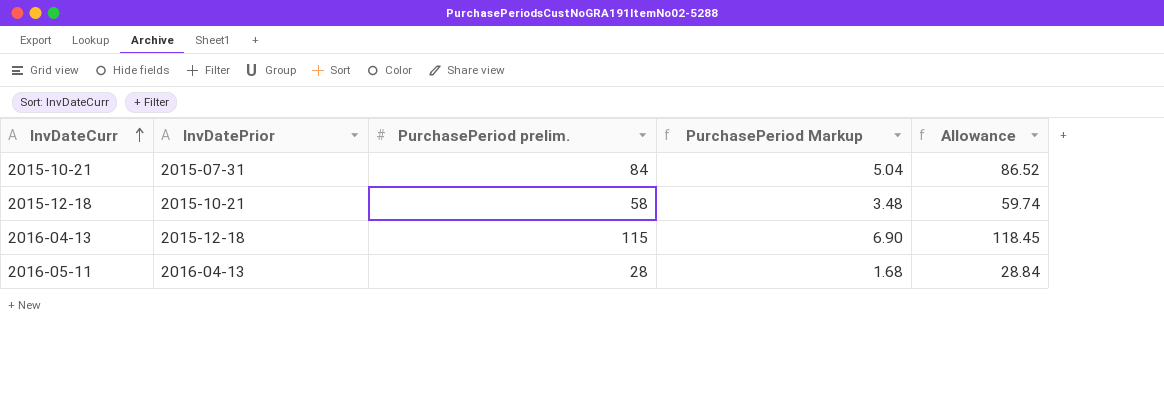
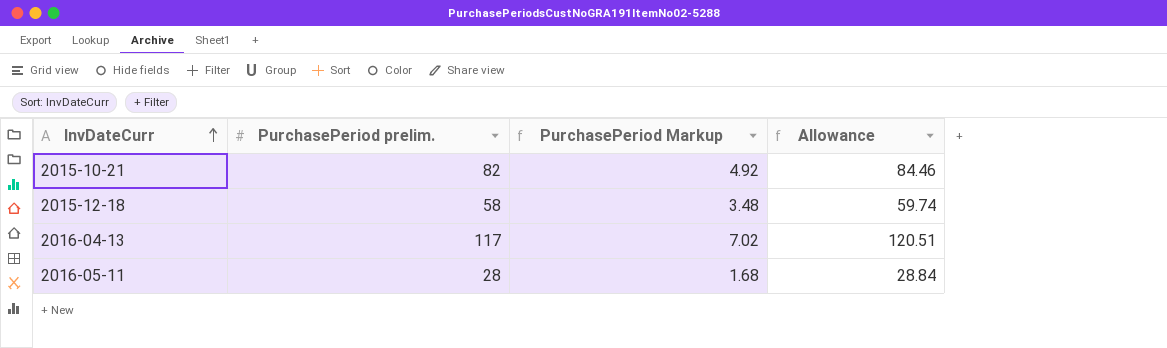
column InvDatePrior | position: 2 -> none
2015-10-21 | PurchasePeriod prelim.: 84 -> 82
2015-10-21 | PurchasePeriod Markup: 5.04 -> 4.92
2015-10-21 | Allowance: 86.52 -> 84.46
2016-04-13 | PurchasePeriod prelim.: 115 -> 117
2016-04-13 | PurchasePeriod Markup: 6.90 -> 7.02
2016-04-13 | Allowance: 118.45 -> 120.51

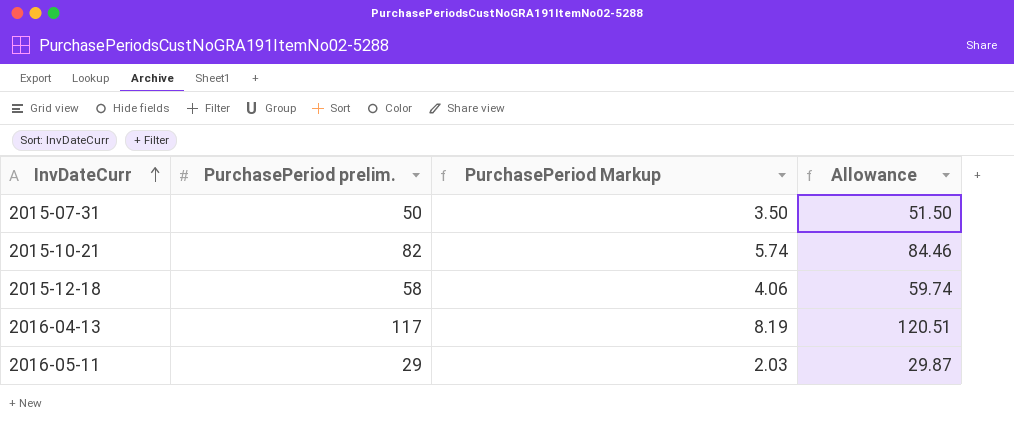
column PurchasePeriod Markup | formula: [PurchasePeriod prelim.] * 0.06 -> [PurchasePeriod prelim.] * 0.07
row 2015-07-31: none -> 50 | 3.50 | 51.50
2016-05-11 | PurchasePeriod prelim.: 28 -> 29
2016-05-11 | Allowance: 28.84 -> 29.87

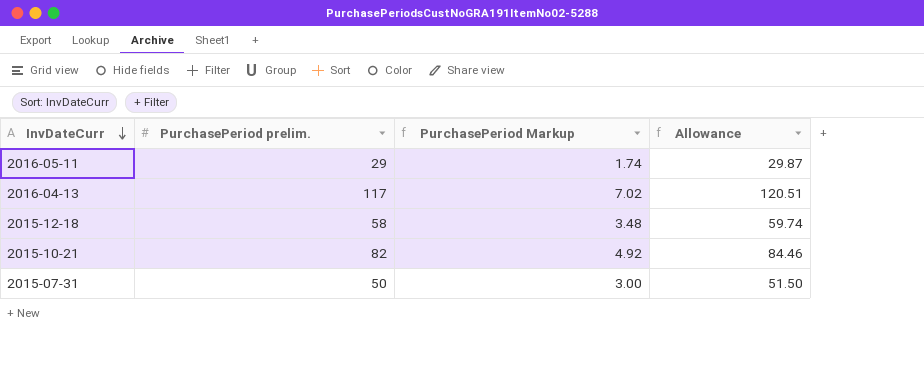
row order: InvDateCurr ascending -> InvDateCurr descending
column PurchasePeriod Markup | formula: [PurchasePeriod prelim.] * 0.07 -> [PurchasePeriod prelim.] * 0.06

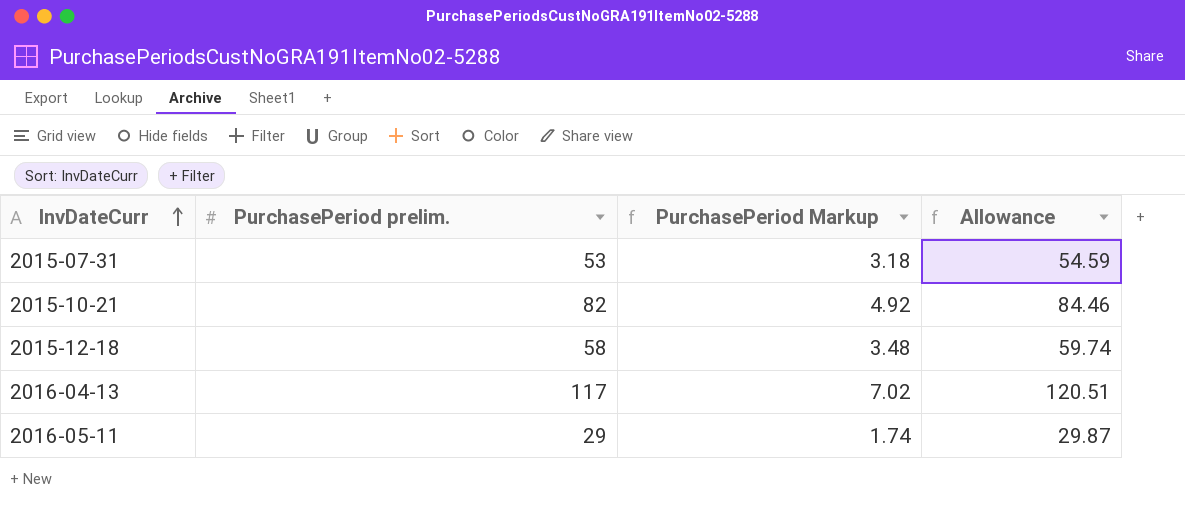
row order: InvDateCurr descending -> InvDateCurr ascending
2015-07-31 | PurchasePeriod prelim.: 50 -> 53
2015-07-31 | PurchasePeriod Markup: 3.00 -> 3.18
2015-07-31 | Allowance: 51.50 -> 54.59

